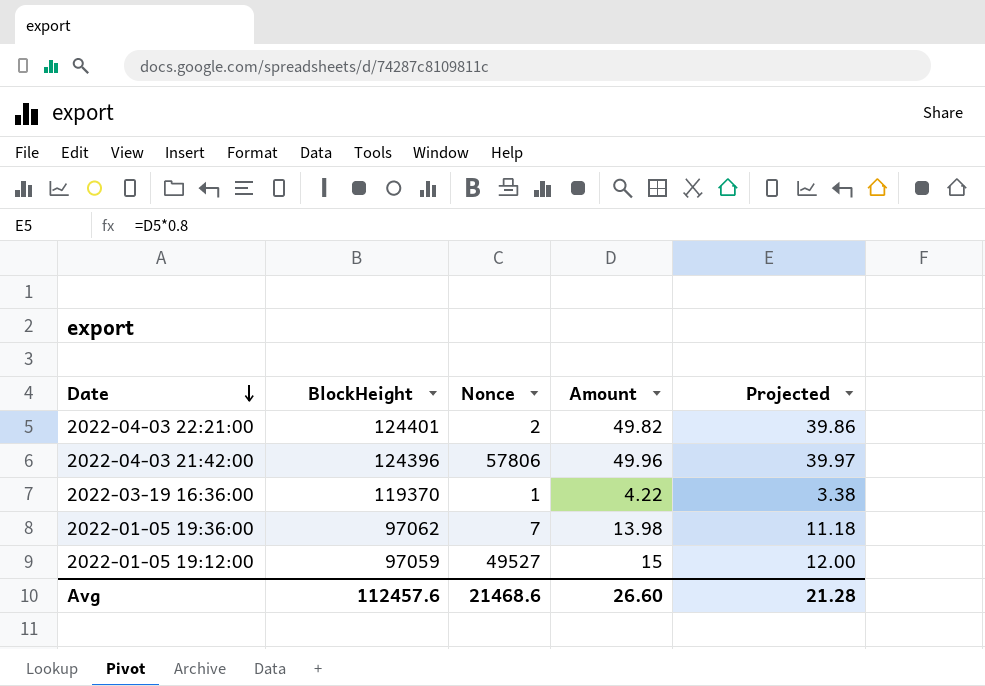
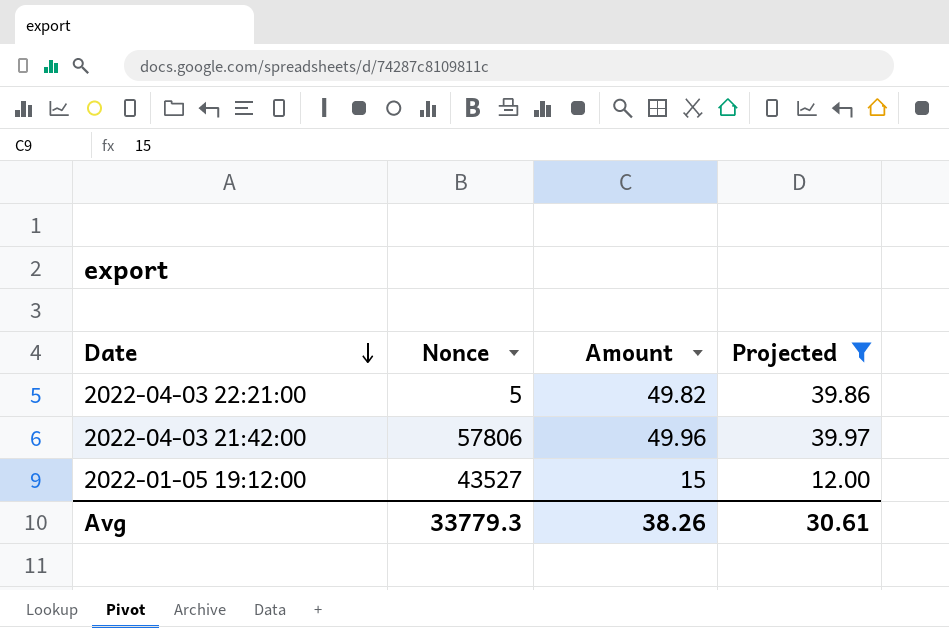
filter: none -> Projected >= 12.00
column BlockHeight | position: 2 -> none
2022-04-03 22:21:00 | Nonce: 2 -> 5
2022-01-05 19:12:00 | Nonce: 49527 -> 43527
Avg | Nonce: 21468.6 -> 33779.3
Avg | Amount: 26.60 -> 38.26
Avg | Projected: 21.28 -> 30.61

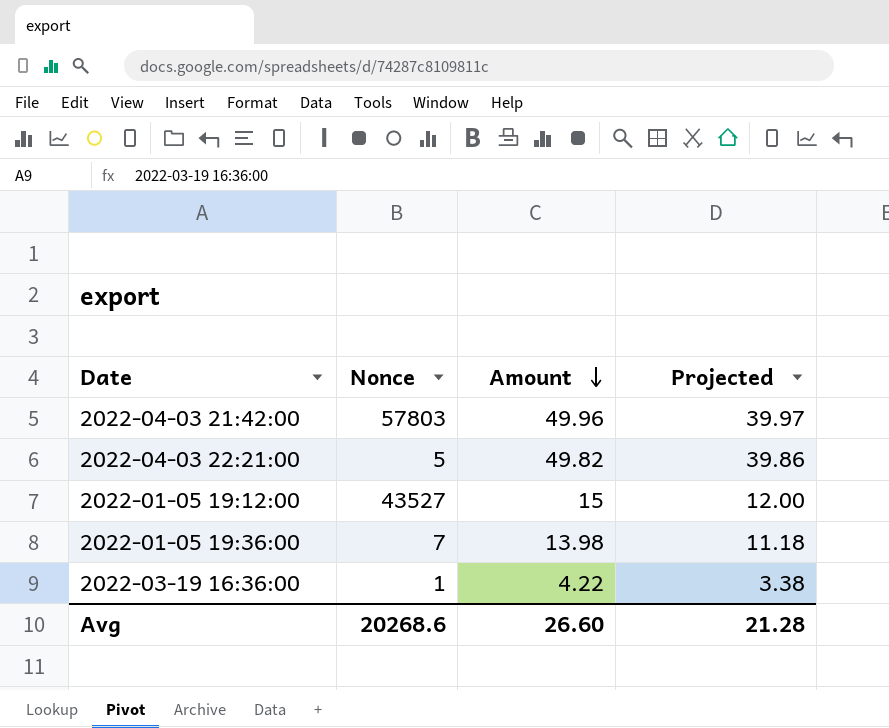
filter: Projected >= 12.00 -> none
row order: Date descending -> Amount descending
2022-04-03 21:42:00 | Nonce: 57806 -> 57803
Avg | Nonce: 33779.3 -> 20268.6
Avg | Amount: 38.26 -> 26.60
Avg | Projected: 30.61 -> 21.28

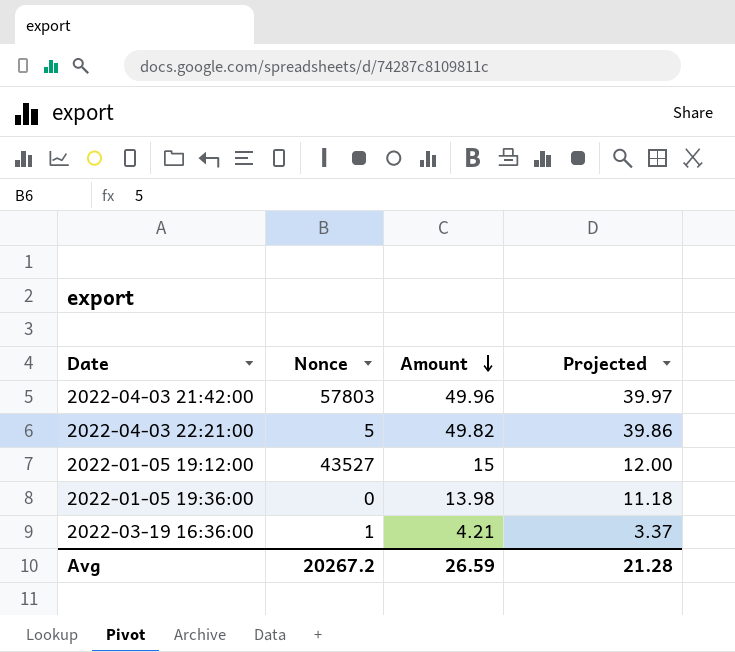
2022-01-05 19:36:00 | Nonce: 7 -> 0
2022-03-19 16:36:00 | Amount: 4.22 -> 4.21
2022-03-19 16:36:00 | Projected: 3.38 -> 3.37
Avg | Nonce: 20268.6 -> 20267.2
Avg | Amount: 26.60 -> 26.59

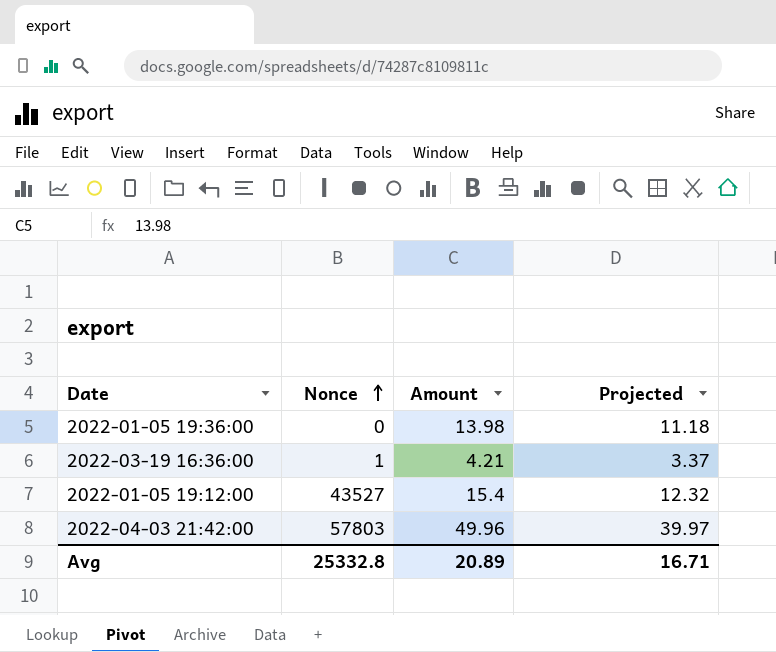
row order: Amount descending -> Nonce ascending
row 2022-04-03 22:21:00: 5 | 49.82 | 39.86 -> none
2022-01-05 19:12:00 | Amount: 15 -> 15.4
2022-01-05 19:12:00 | Projected: 12.00 -> 12.32
Avg | Nonce: 20267.2 -> 25332.8
Avg | Amount: 26.59 -> 20.89
Avg | Projected: 21.28 -> 16.71

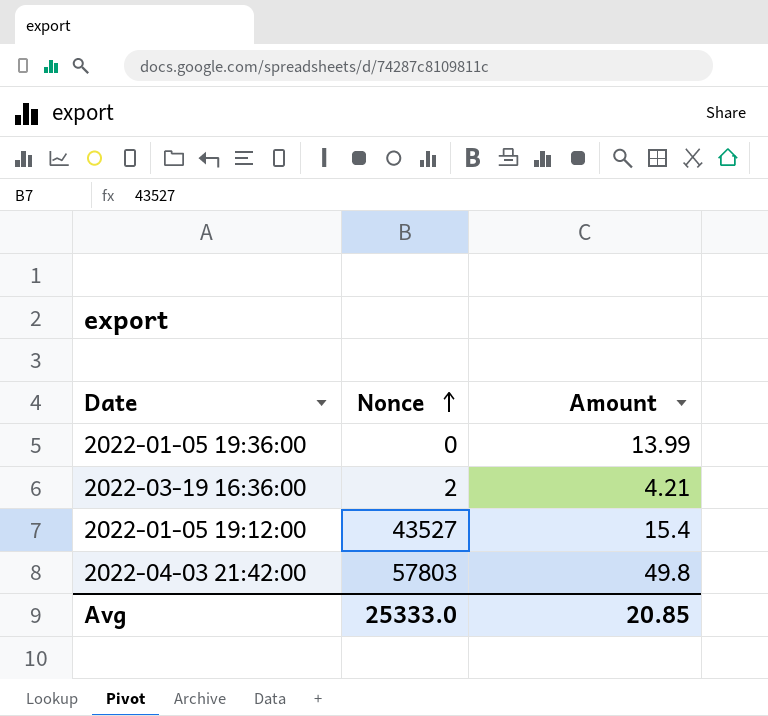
column Projected | formula: [Amount] * 0.8 -> none
2022-01-05 19:36:00 | Amount: 13.98 -> 13.99
2022-03-19 16:36:00 | Nonce: 1 -> 2
2022-04-03 21:42:00 | Amount: 49.96 -> 49.8
Avg | Nonce: 25332.8 -> 25333.0
Avg | Amount: 20.89 -> 20.85

